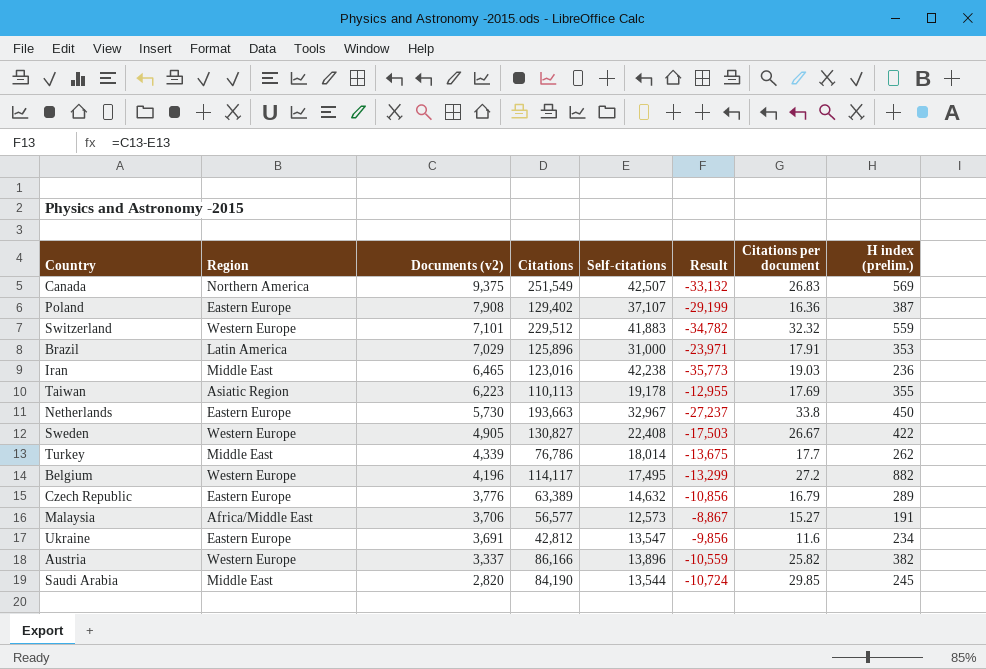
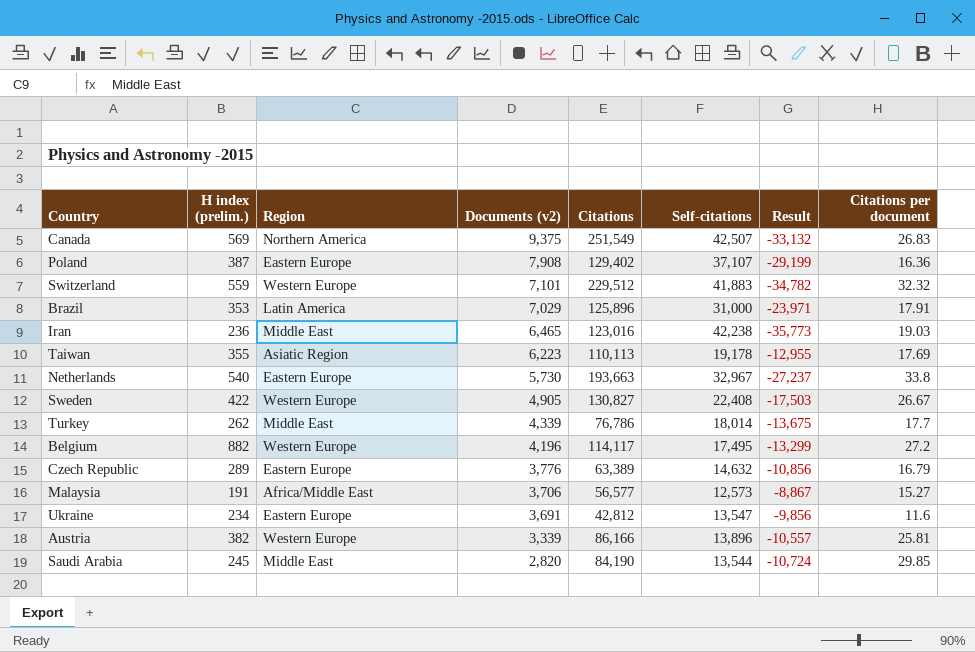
column H index (prelim.) | position: 8 -> 2
Netherlands | H index (prelim.): 450 -> 540
Austria | Documents (v2): 3,337 -> 3,339
Austria | Result: -10,559 -> -10,557
Austria | Citations per document: 25.82 -> 25.81

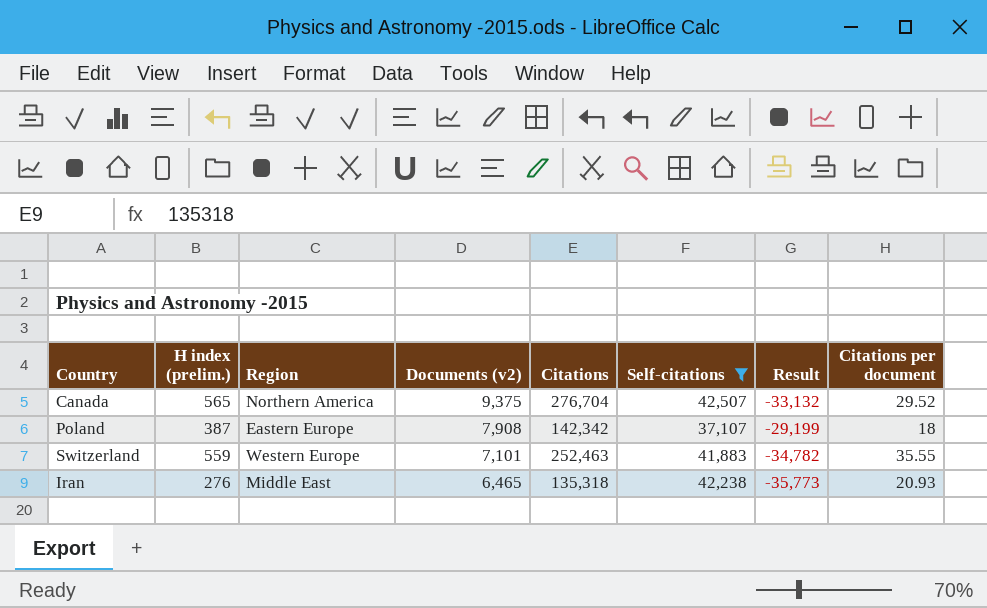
filter: none -> Self-citations >= 37,107
Canada | H index (prelim.): 569 -> 565
Canada | Citations: 251,549 -> 276,704
Canada | Citations per document: 26.83 -> 29.52
Poland | Citations: 129,402 -> 142,342
Poland | Citations per document: 16.36 -> 18
Switzerland | Citations: 229,512 -> 252,463
Switzerland | Citations per document: 32.32 -> 35.55
Iran | H index (prelim.): 236 -> 276
Iran | Citations: 123,016 -> 135,318
Iran | Citations per document: 19.03 -> 20.93

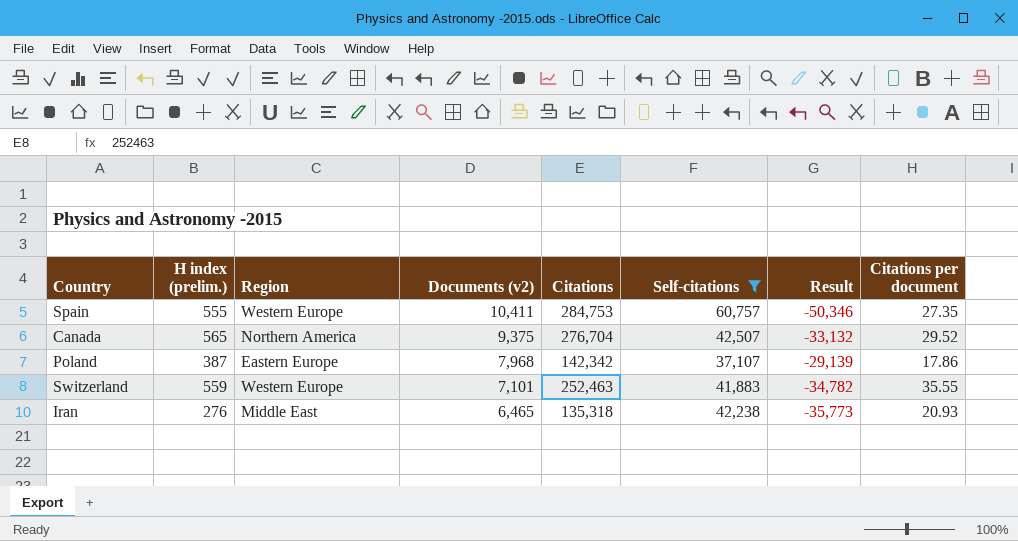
row Spain: none -> 555 | Western Europe | 10,411 | 284,753 | 60,757 | -50,346 | 27.35
Poland | Documents (v2): 7,908 -> 7,968
Poland | Result: -29,199 -> -29,139
Poland | Citations per document: 18 -> 17.86

